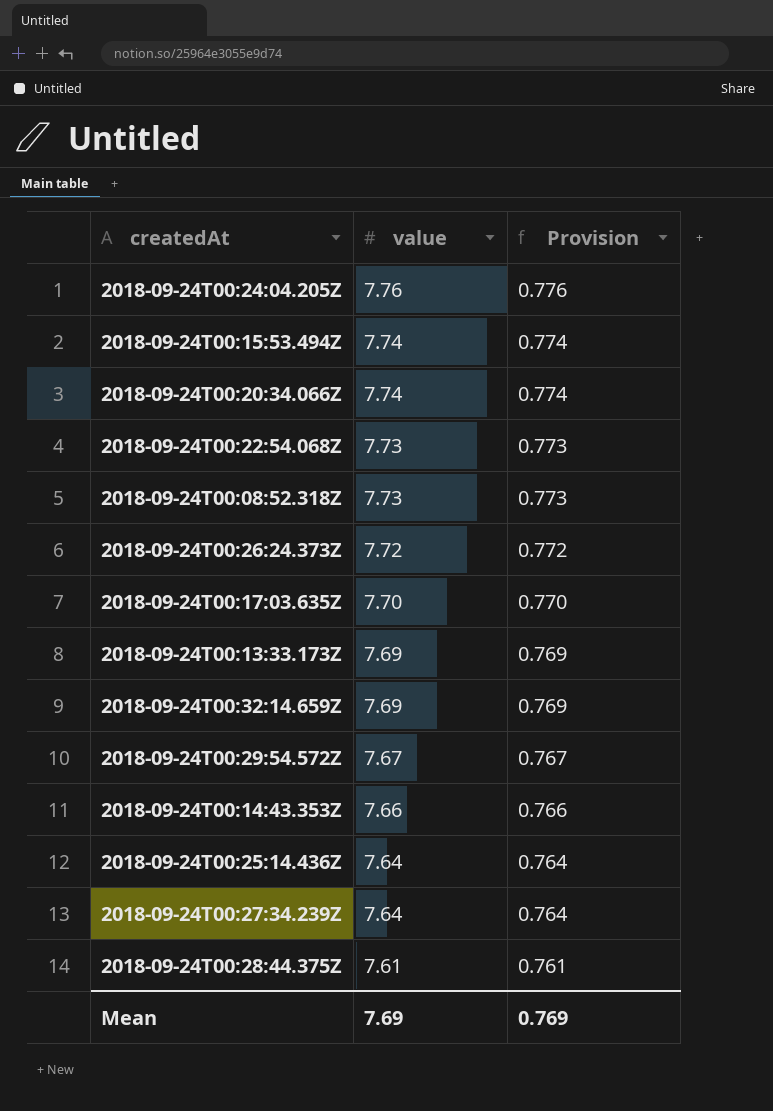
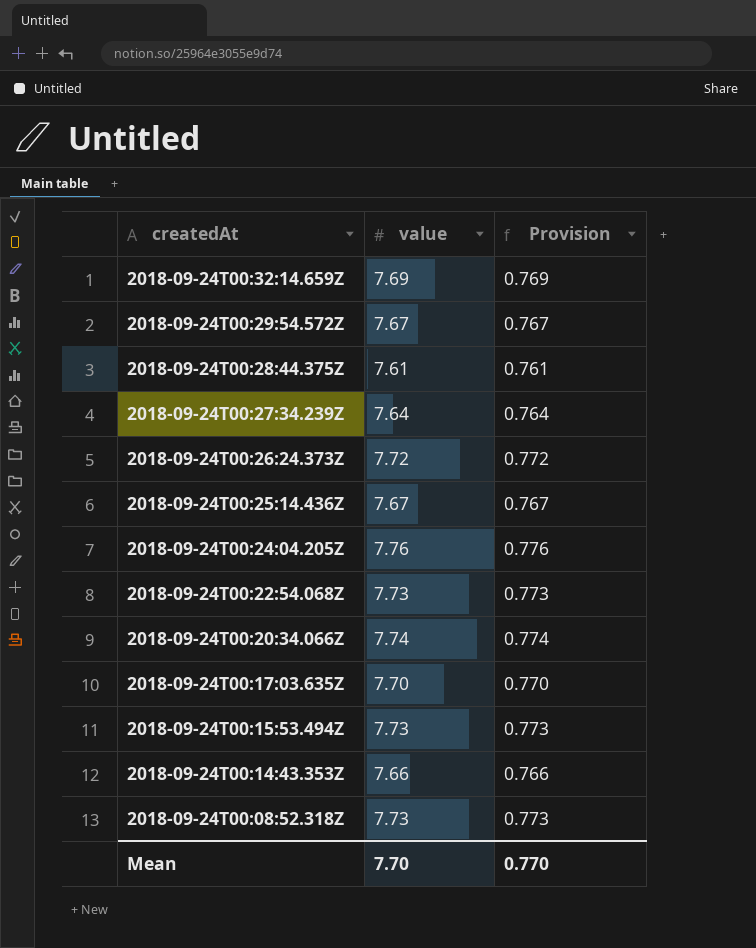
row order: value descending -> createdAt descending
row 2018-09-24T00:13:33.173Z: 7.69 | 0.769 -> none
2018-09-24T00:25:14.436Z | value: 7.64 -> 7.67
2018-09-24T00:25:14.436Z | Provision: 0.764 -> 0.767
2018-09-24T00:15:53.494Z | value: 7.74 -> 7.73
2018-09-24T00:15:53.494Z | Provision: 0.774 -> 0.773
Mean | value: 7.69 -> 7.70
Mean | Provision: 0.769 -> 0.770

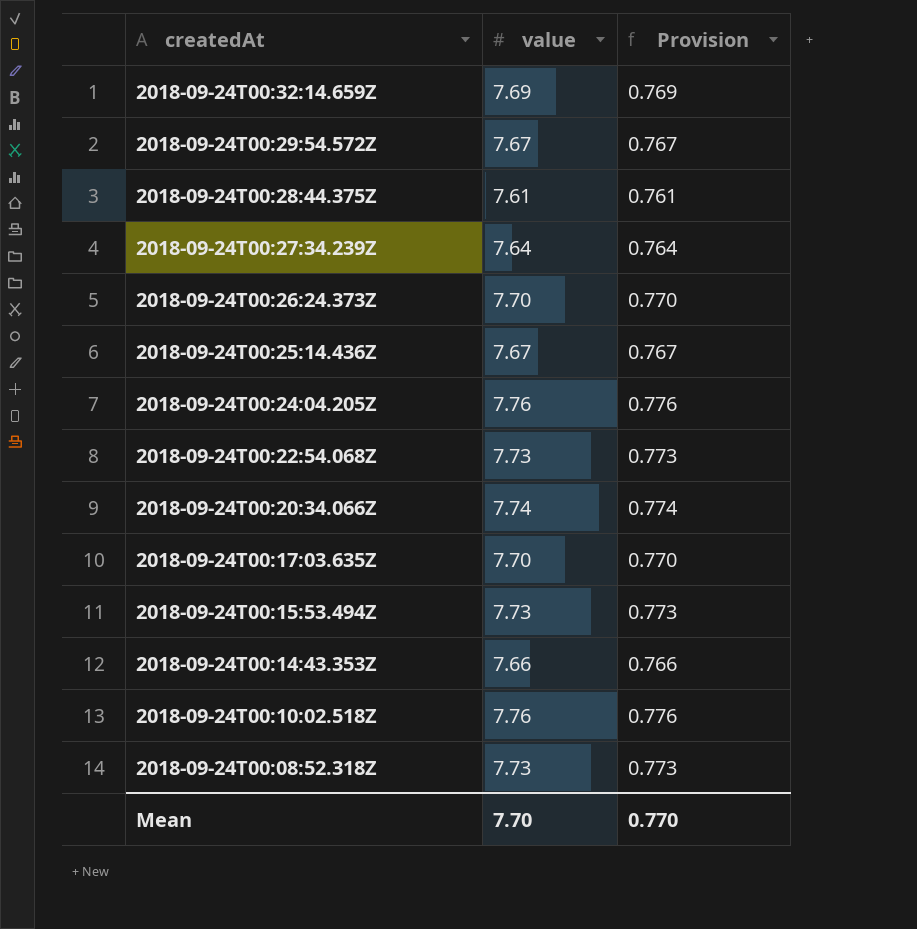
2018-09-24T00:26:24.373Z | value: 7.72 -> 7.70
2018-09-24T00:26:24.373Z | Provision: 0.772 -> 0.770
row 2018-09-24T00:10:02.518Z: none -> 7.76 | 0.776

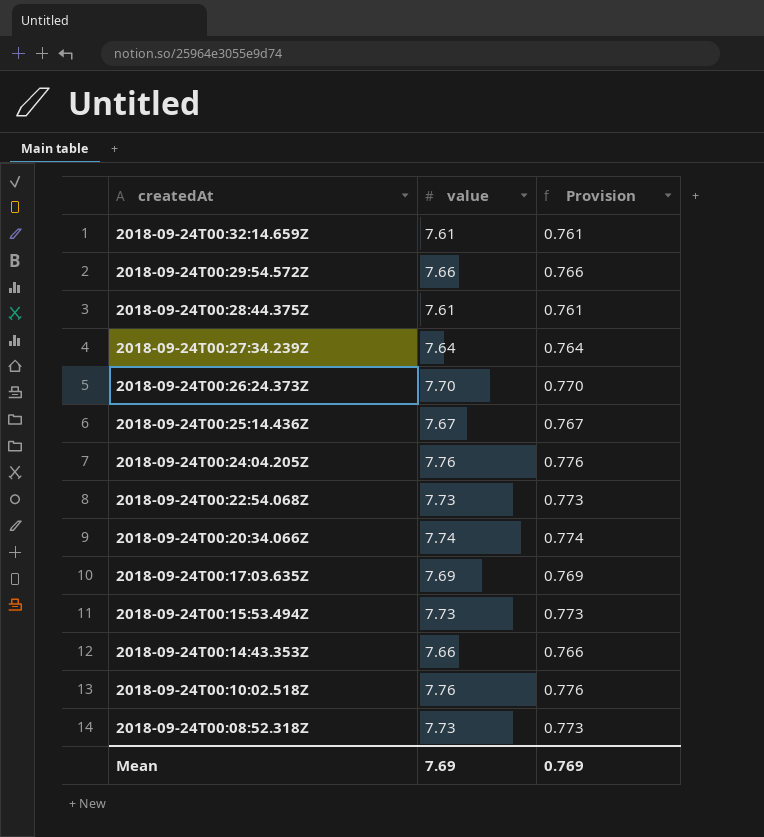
2018-09-24T00:32:14.659Z | value: 7.69 -> 7.61
2018-09-24T00:32:14.659Z | Provision: 0.769 -> 0.761
2018-09-24T00:29:54.572Z | value: 7.67 -> 7.66
2018-09-24T00:29:54.572Z | Provision: 0.767 -> 0.766
2018-09-24T00:17:03.635Z | value: 7.70 -> 7.69
2018-09-24T00:17:03.635Z | Provision: 0.770 -> 0.769
Mean | value: 7.70 -> 7.69
Mean | Provision: 0.770 -> 0.769

